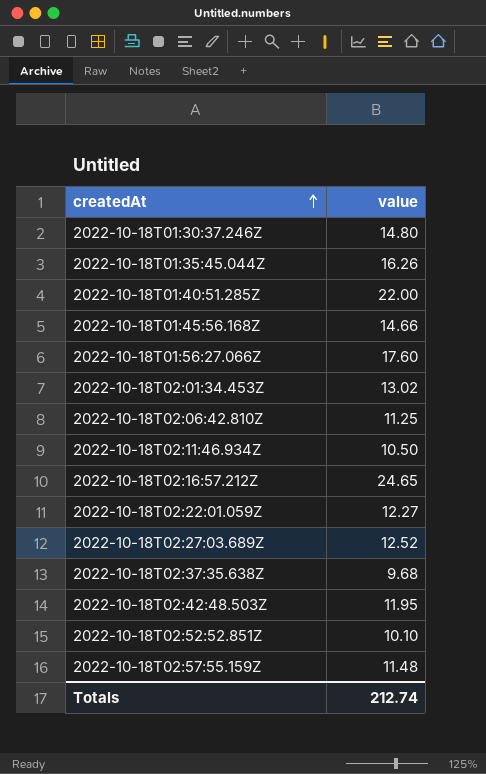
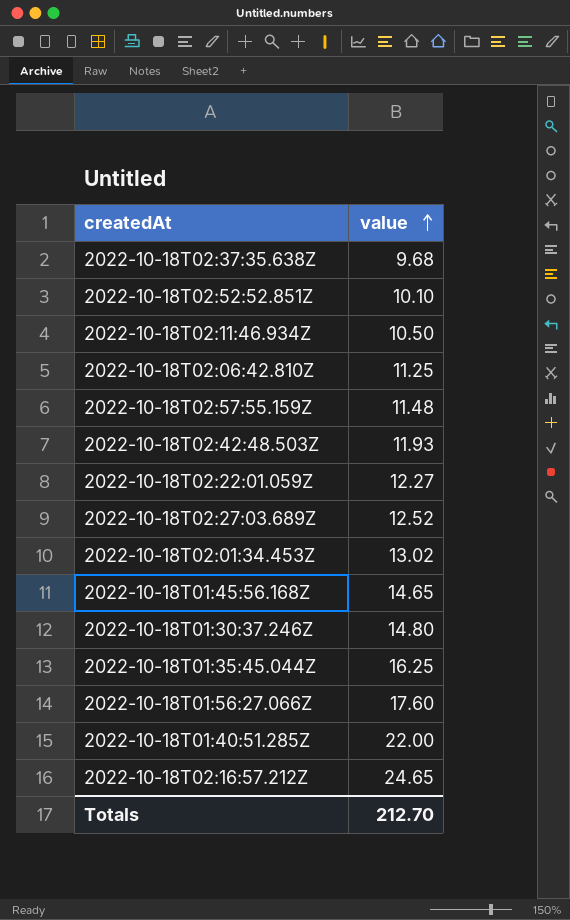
row order: createdAt ascending -> value ascending
2022-10-18T02:42:48.503Z | value: 11.95 -> 11.93
2022-10-18T01:45:56.168Z | value: 14.66 -> 14.65
2022-10-18T01:35:45.044Z | value: 16.26 -> 16.25
Totals | value: 212.74 -> 212.70

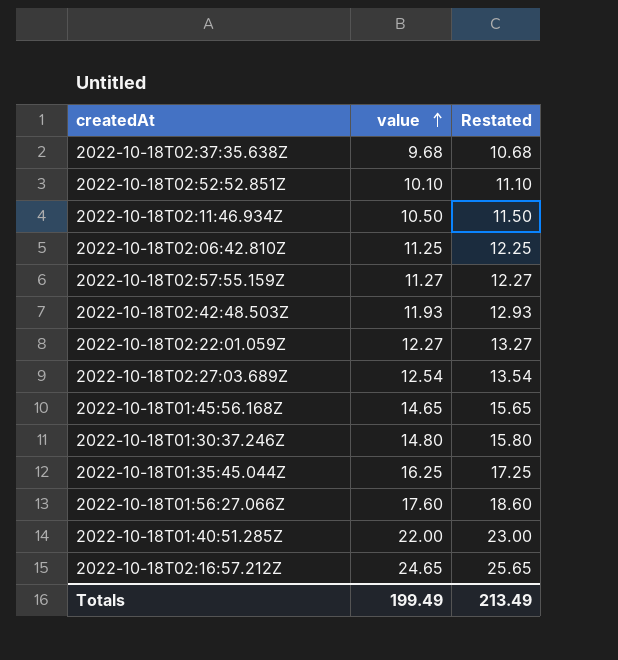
column Restated | formula: none -> [value] + 1
row 2022-10-18T02:01:34.453Z: 13.02 -> none
2022-10-18T02:57:55.159Z | value: 11.48 -> 11.27
2022-10-18T02:27:03.689Z | value: 12.52 -> 12.54
Totals | value: 212.70 -> 199.49

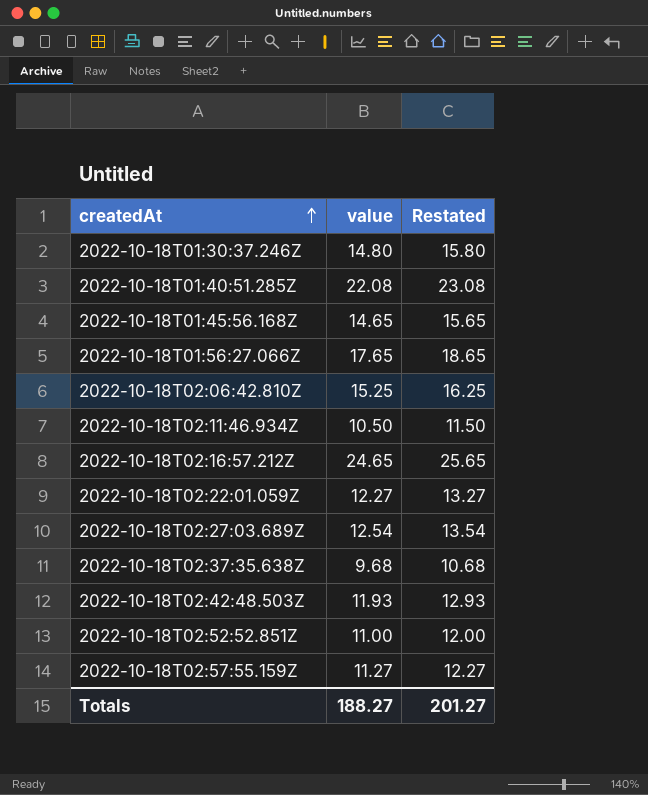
row order: value ascending -> createdAt ascending
row 2022-10-18T01:35:45.044Z: 16.25 | 17.25 -> none
2022-10-18T01:40:51.285Z | value: 22.00 -> 22.08
2022-10-18T01:40:51.285Z | Restated: 23.00 -> 23.08
2022-10-18T01:56:27.066Z | value: 17.60 -> 17.65
2022-10-18T01:56:27.066Z | Restated: 18.60 -> 18.65
2022-10-18T02:06:42.810Z | value: 11.25 -> 15.25
2022-10-18T02:06:42.810Z | Restated: 12.25 -> 16.25
2022-10-18T02:52:52.851Z | value: 10.10 -> 11.00
2022-10-18T02:52:52.851Z | Restated: 11.10 -> 12.00
Totals | value: 199.49 -> 188.27
Totals | Restated: 213.49 -> 201.27

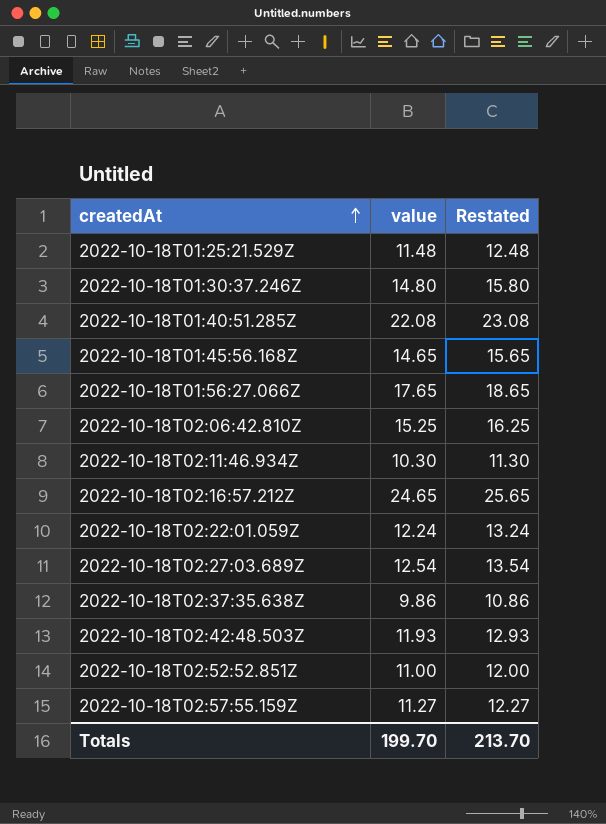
row 2022-10-18T01:25:21.529Z: none -> 11.48 | 12.48
2022-10-18T02:11:46.934Z | value: 10.50 -> 10.30
2022-10-18T02:11:46.934Z | Restated: 11.50 -> 11.30
2022-10-18T02:22:01.059Z | value: 12.27 -> 12.24
2022-10-18T02:22:01.059Z | Restated: 13.27 -> 13.24
2022-10-18T02:37:35.638Z | value: 9.68 -> 9.86
2022-10-18T02:37:35.638Z | Restated: 10.68 -> 10.86
Totals | value: 188.27 -> 199.70
Totals | Restated: 201.27 -> 213.70

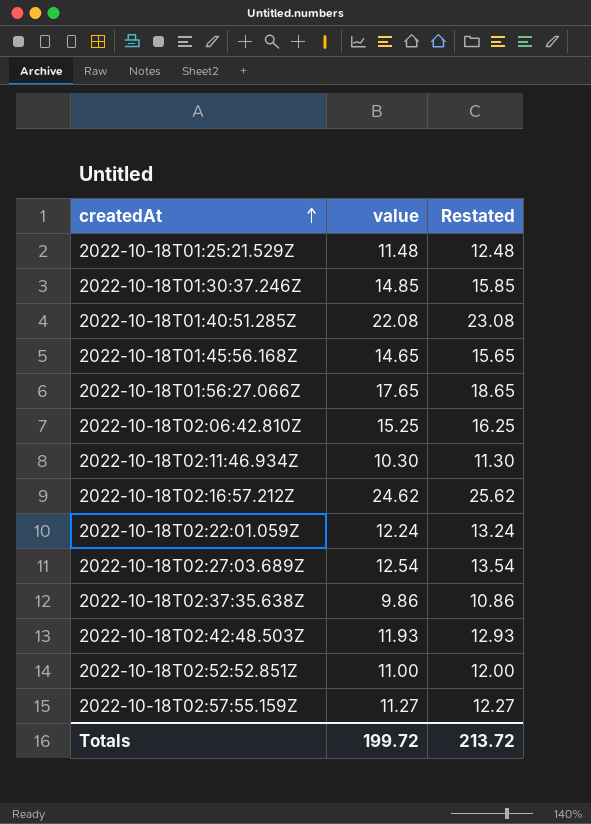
2022-10-18T01:30:37.246Z | value: 14.80 -> 14.85
2022-10-18T01:30:37.246Z | Restated: 15.80 -> 15.85
2022-10-18T02:16:57.212Z | value: 24.65 -> 24.62
2022-10-18T02:16:57.212Z | Restated: 25.65 -> 25.62
Totals | value: 199.70 -> 199.72
Totals | Restated: 213.70 -> 213.72

